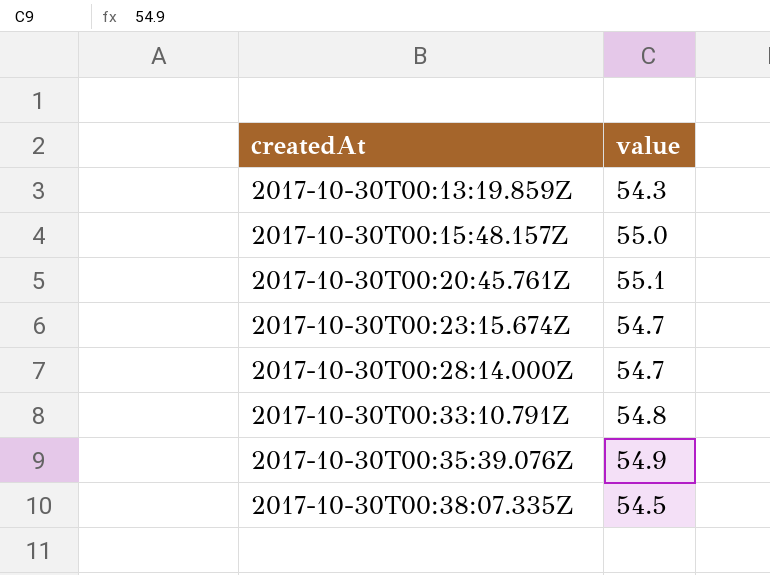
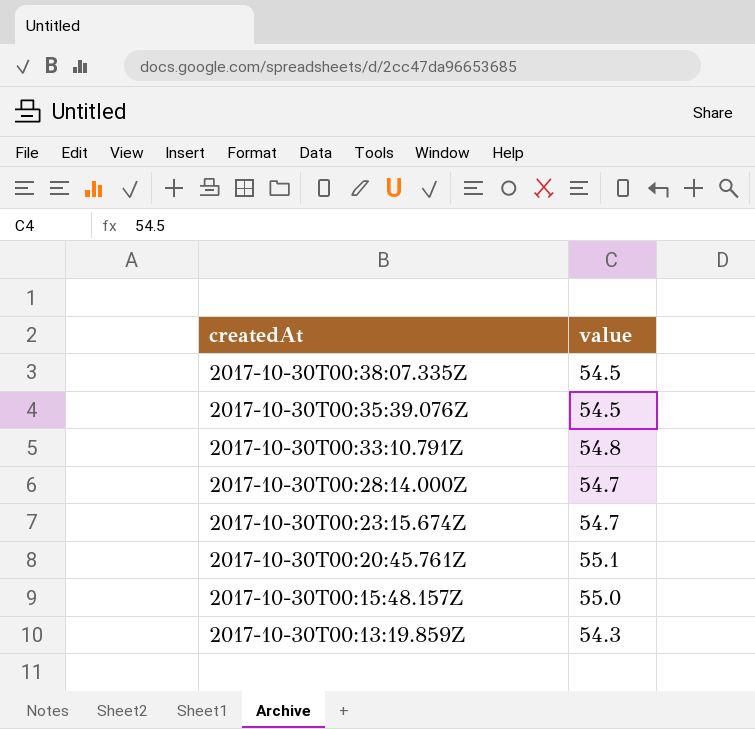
row order: createdAt ascending -> createdAt descending
2017-10-30T00:35:39.076Z | value: 54.9 -> 54.5

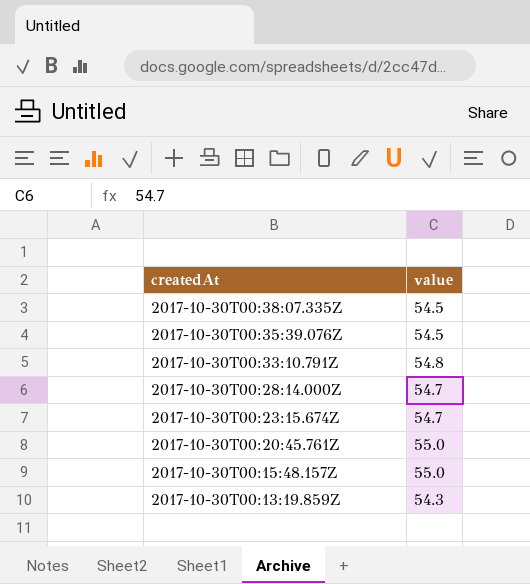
2017-10-30T00:20:45.761Z | value: 55.1 -> 55.0

